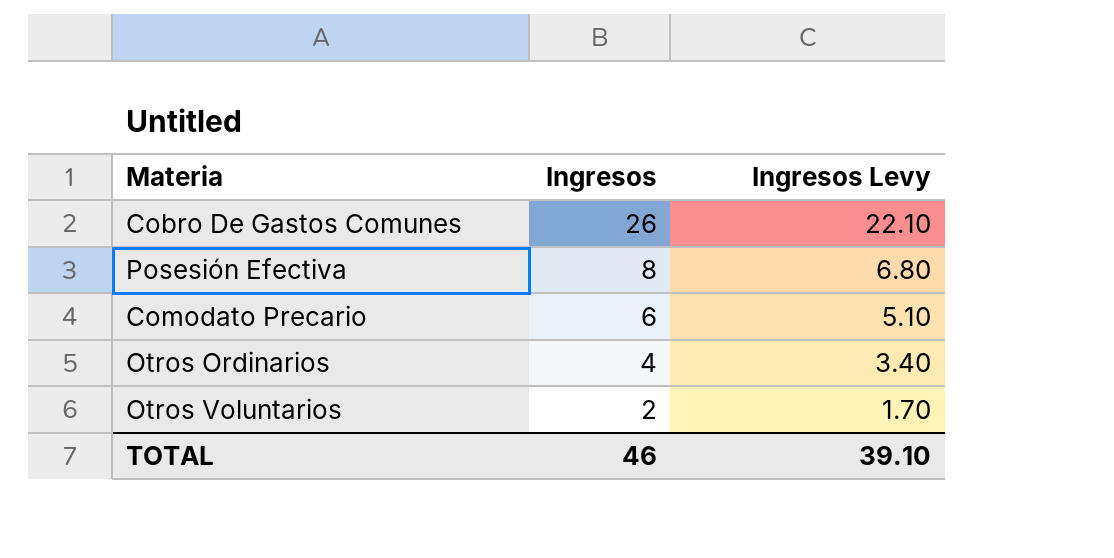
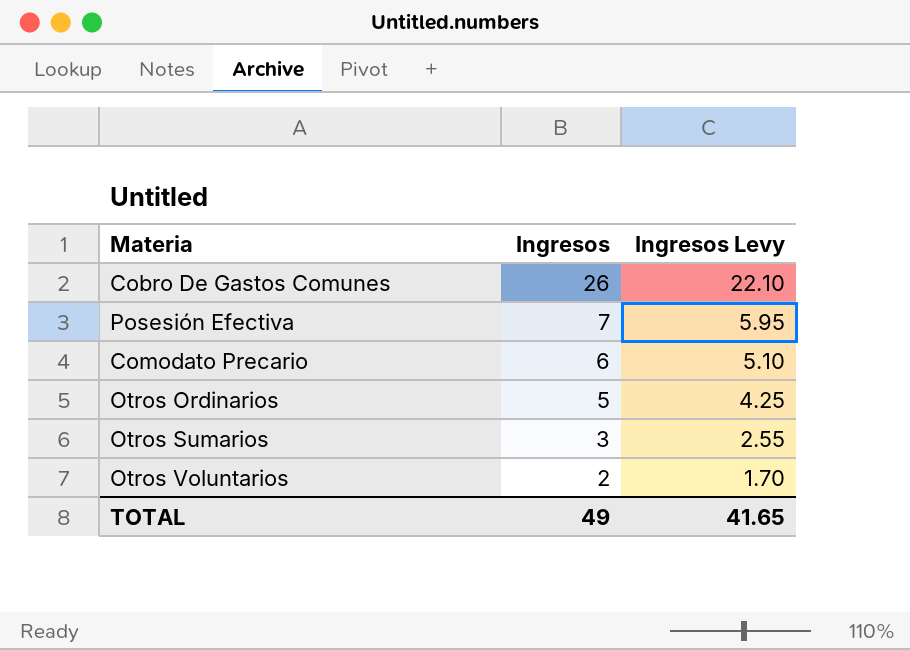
Posesión Efectiva | Ingresos: 8 -> 7
Posesión Efectiva | Ingresos Levy: 6.80 -> 5.95
Otros Ordinarios | Ingresos: 4 -> 5
Otros Ordinarios | Ingresos Levy: 3.40 -> 4.25
row Otros Sumarios: none -> 3 | 2.55
TOTAL | Ingresos: 46 -> 49
TOTAL | Ingresos Levy: 39.10 -> 41.65

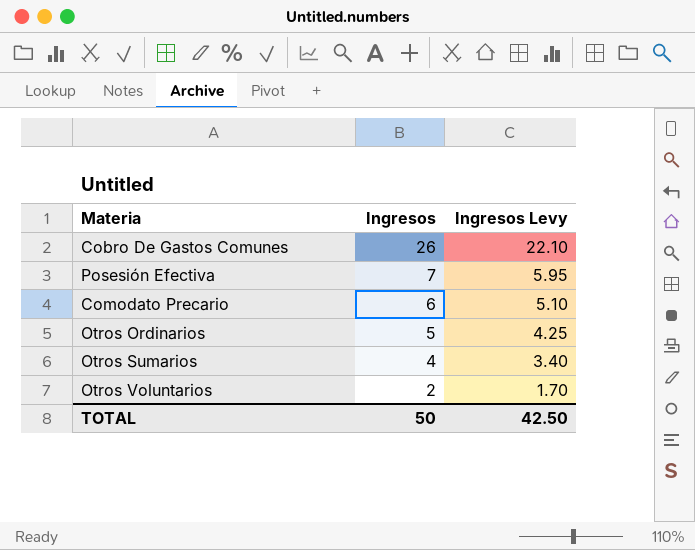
Otros Sumarios | Ingresos: 3 -> 4
Otros Sumarios | Ingresos Levy: 2.55 -> 3.40
TOTAL | Ingresos: 49 -> 50
TOTAL | Ingresos Levy: 41.65 -> 42.50

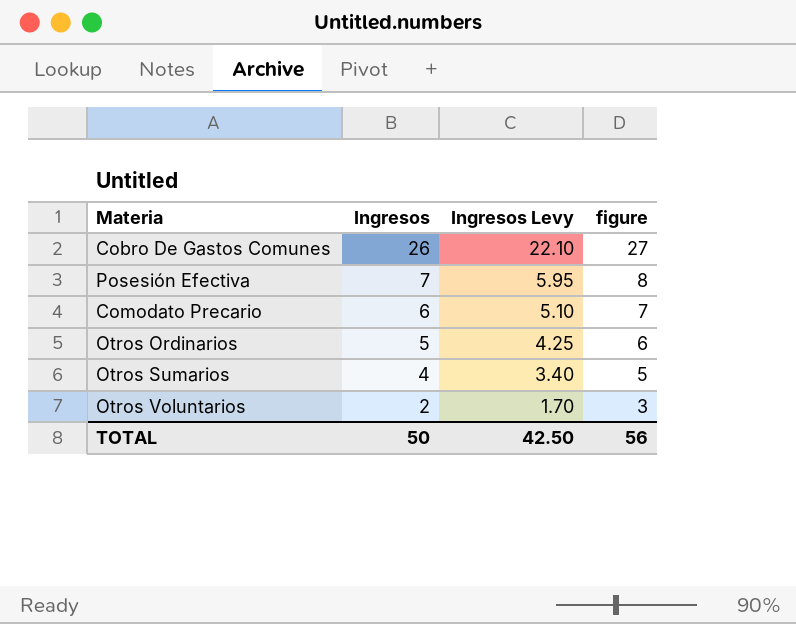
column figure | formula: none -> [Ingresos] + 1

